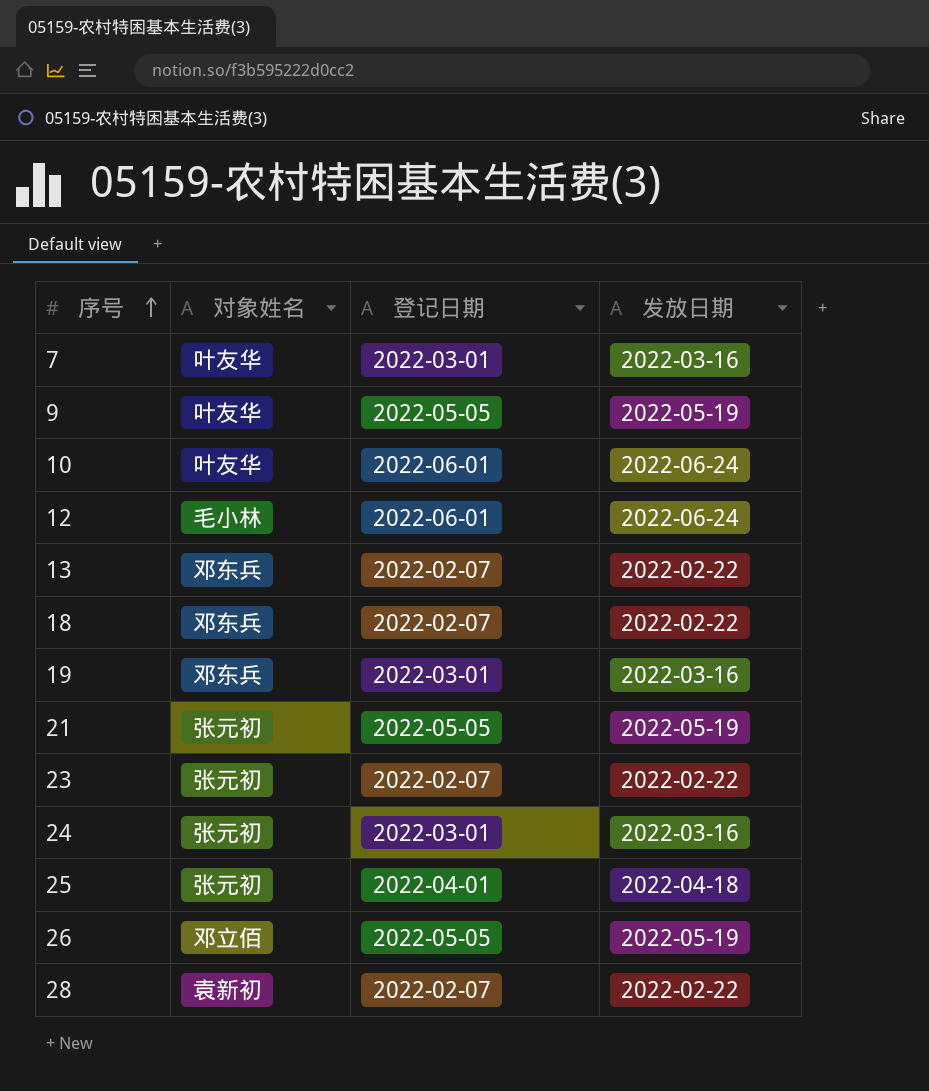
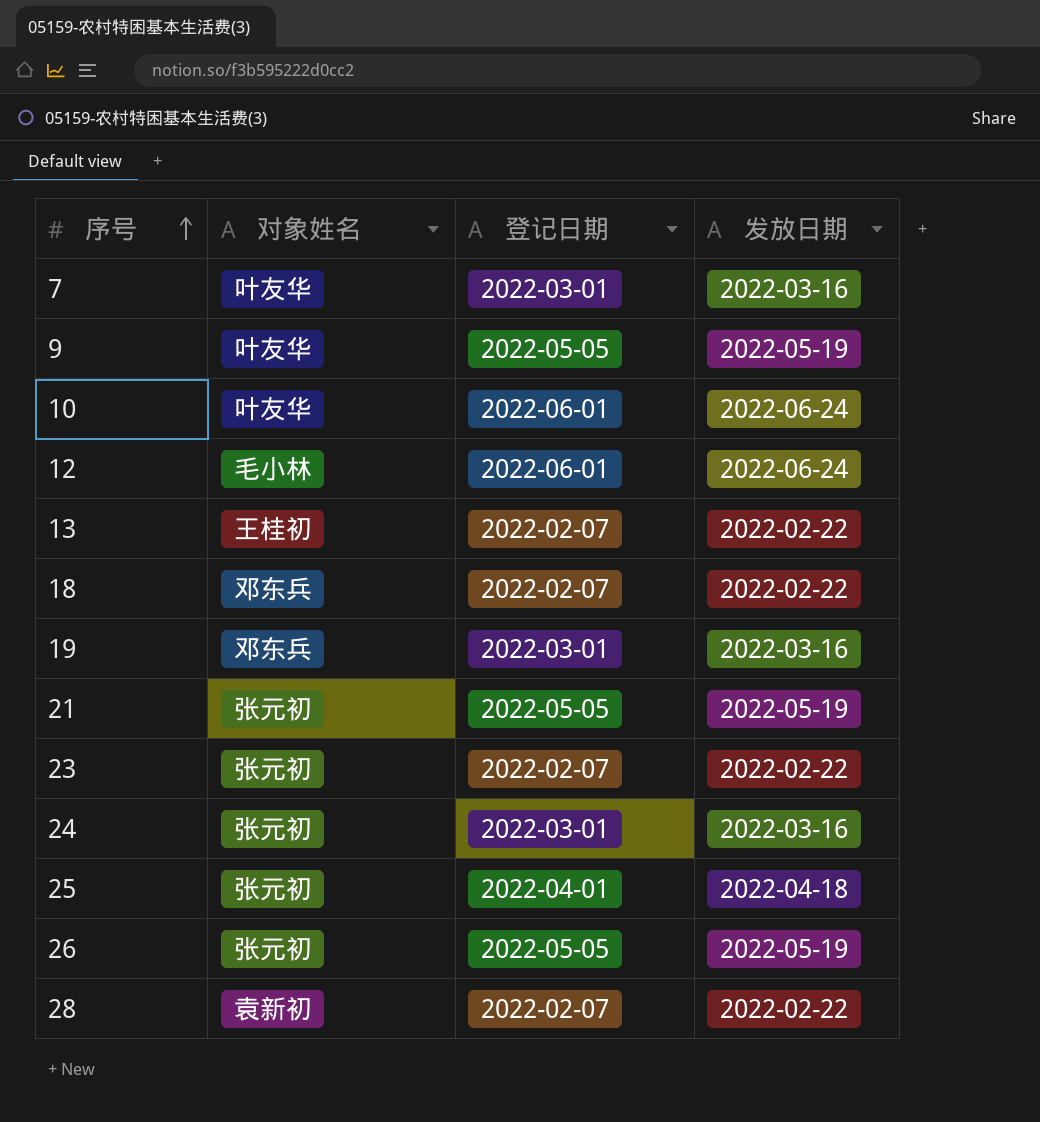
13 | 对象姓名: 邓东兵 -> 王桂初
26 | 对象姓名: 邓立佰 -> 张元初

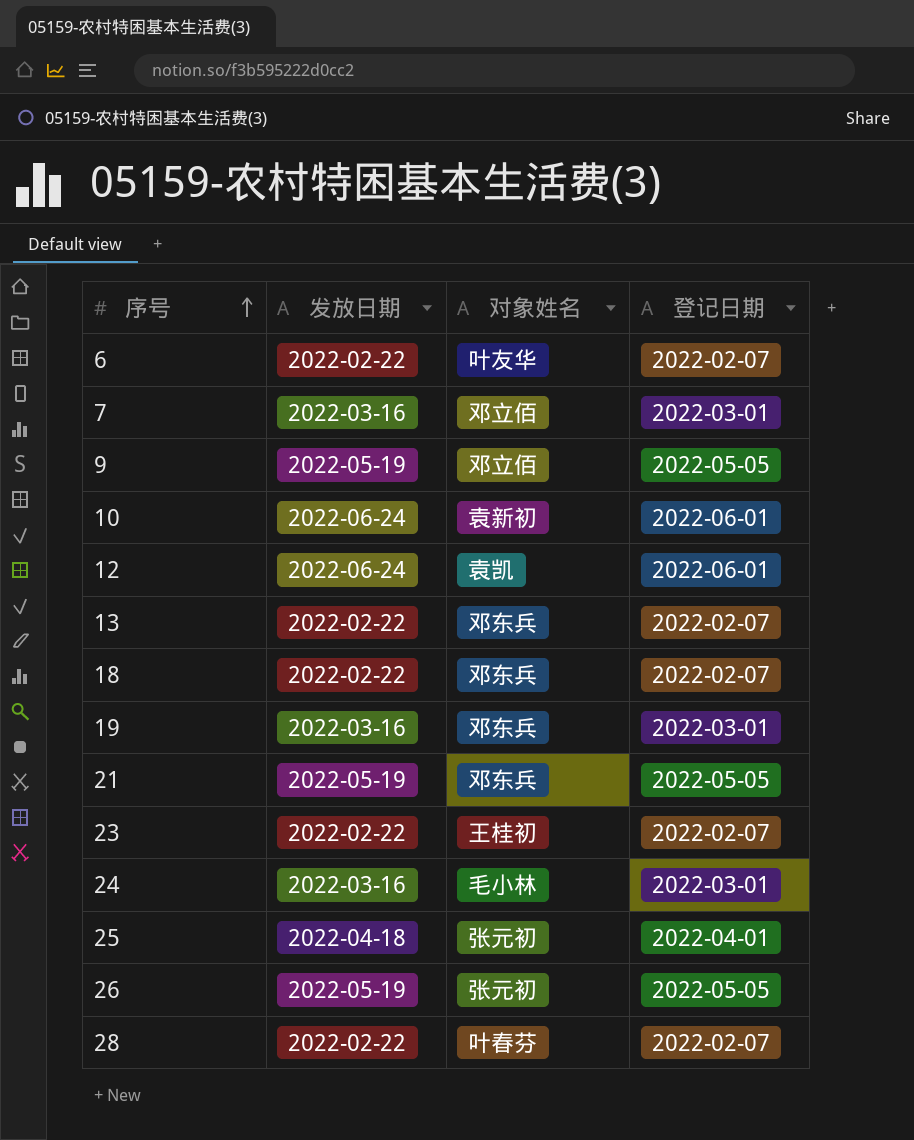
column 发放日期 | position: 4 -> 2
row 6: none -> 2022-02-22 | 叶友华 | 2022-02-07
7 | 对象姓名: 叶友华 -> 邓立佰
9 | 对象姓名: 叶友华 -> 邓立佰
10 | 对象姓名: 叶友华 -> 袁新初
12 | 对象姓名: 毛小林 -> 袁凯
13 | 对象姓名: 王桂初 -> 邓东兵
21 | 对象姓名: 张元初 -> 邓东兵
23 | 对象姓名: 张元初 -> 王桂初
24 | 对象姓名: 张元初 -> 毛小林
28 | 对象姓名: 袁新初 -> 叶春芬

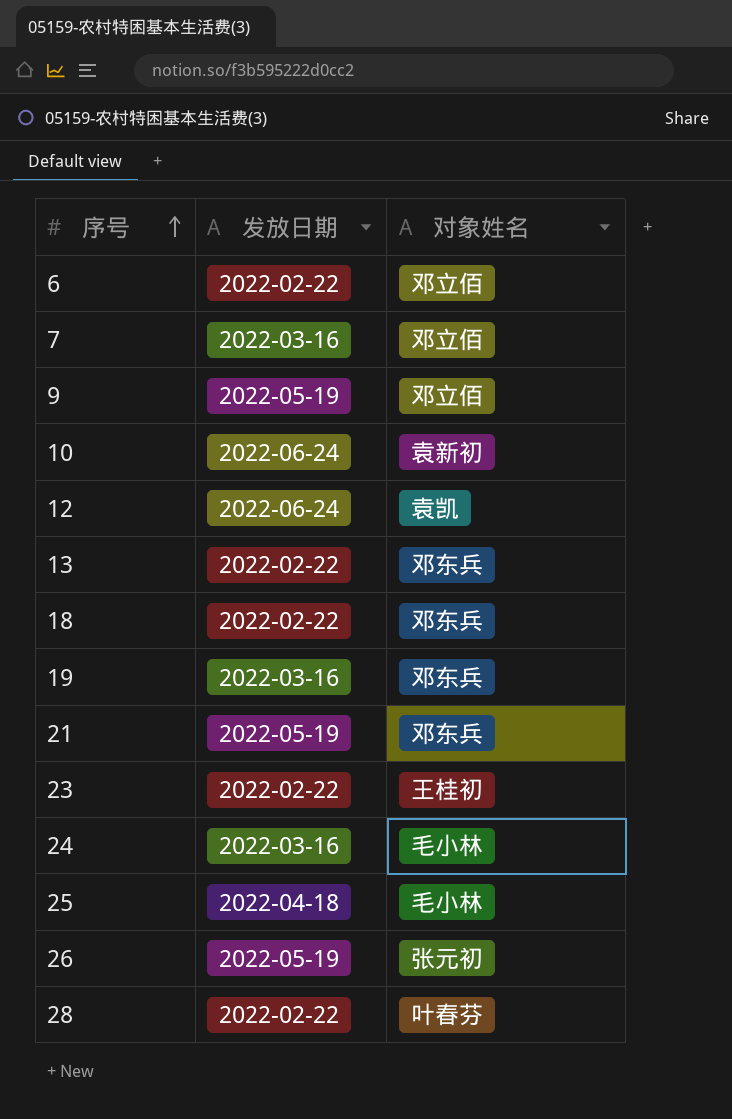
column 登记日期 | position: 4 -> none
6 | 对象姓名: 叶友华 -> 邓立佰
25 | 对象姓名: 张元初 -> 毛小林

